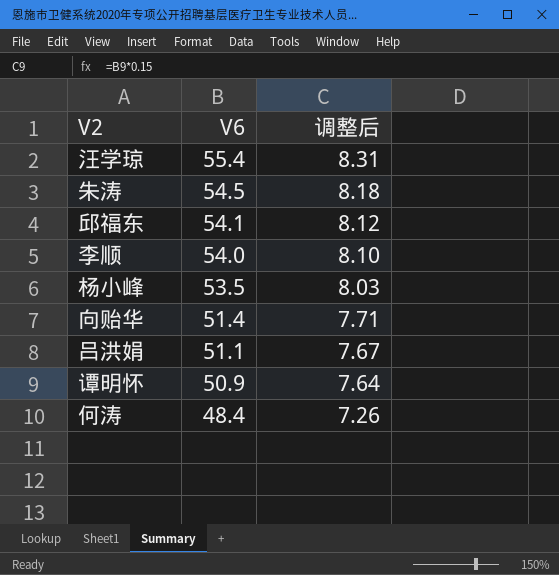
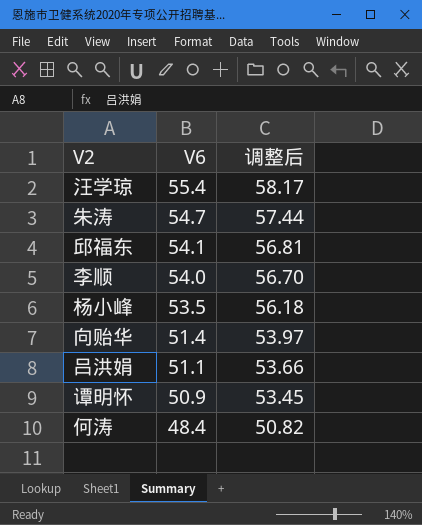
column 调整后 | formula: [V6] * 0.15 -> [V6] * 1.05
朱涛 | V6: 54.5 -> 54.7

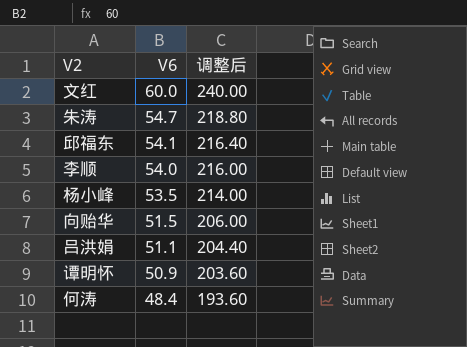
column 调整后 | formula: [V6] * 1.05 -> [V6] * 4
row 汪学琼: 55.4 | 58.17 -> none
row 文红: none -> 60.0 | 240.00
向贻华 | V6: 51.4 -> 51.5

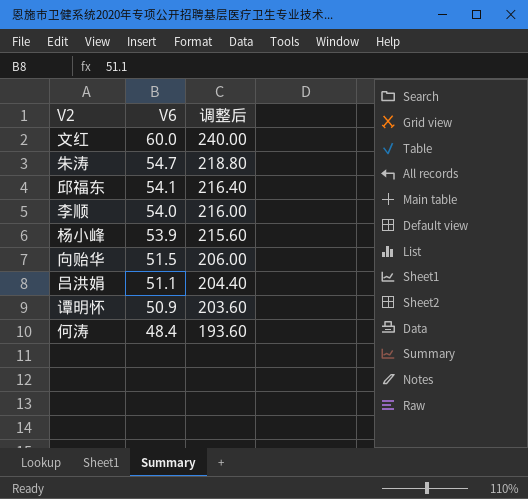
杨小峰 | V6: 53.5 -> 53.9
杨小峰 | 调整后: 214.00 -> 215.60

